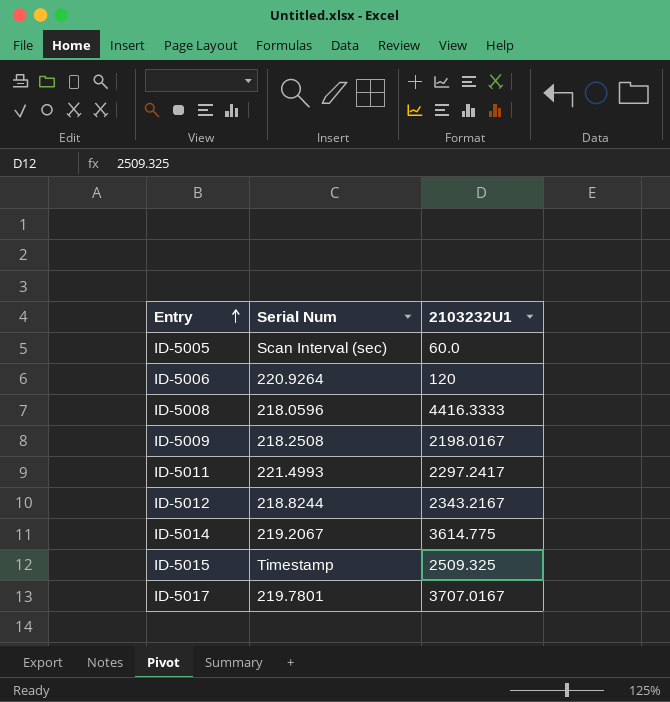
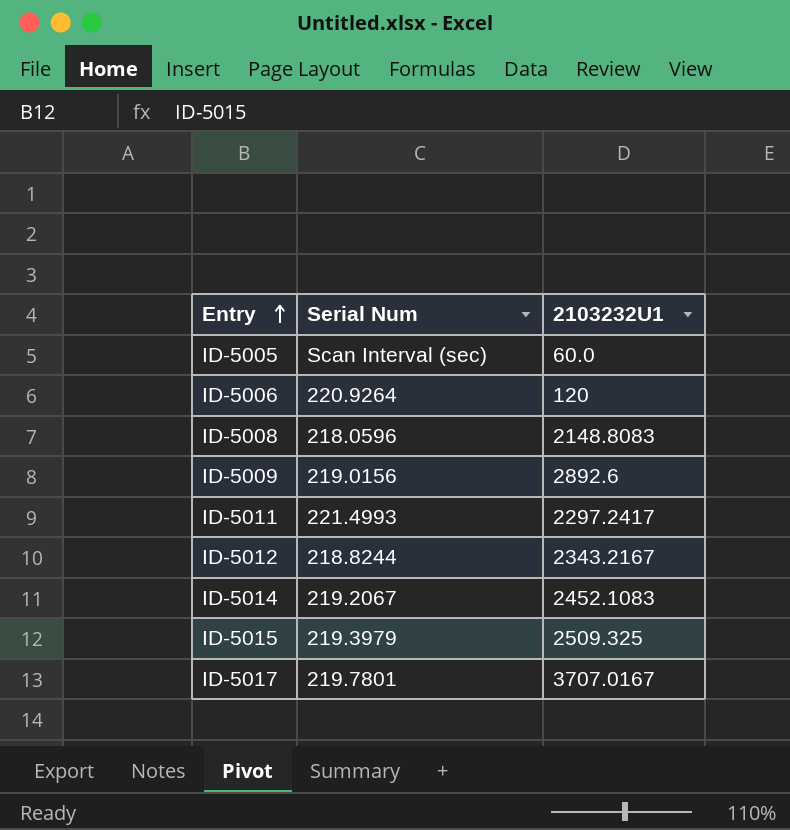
ID-5008 | 2103232U1: 4416.3333 -> 2148.8083
ID-5009 | Serial Num: 218.2508 -> 219.0156
ID-5009 | 2103232U1: 2198.0167 -> 2892.6
ID-5014 | 2103232U1: 3614.775 -> 2452.1083
ID-5015 | Serial Num: Timestamp -> 219.3979

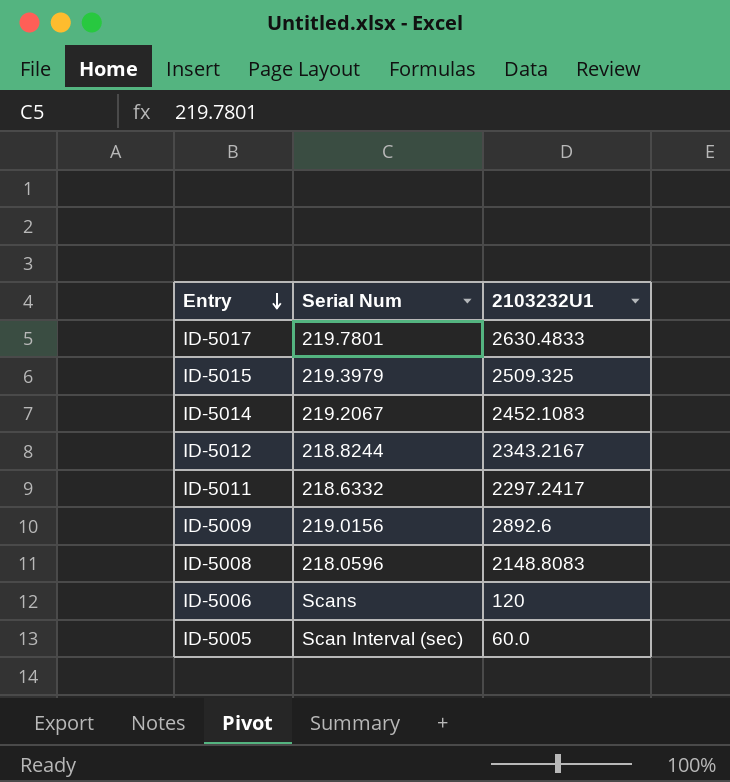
row order: Entry ascending -> Entry descending
ID-5017 | 2103232U1: 3707.0167 -> 2630.4833
ID-5011 | Serial Num: 221.4993 -> 218.6332
ID-5006 | Serial Num: 220.9264 -> Scans

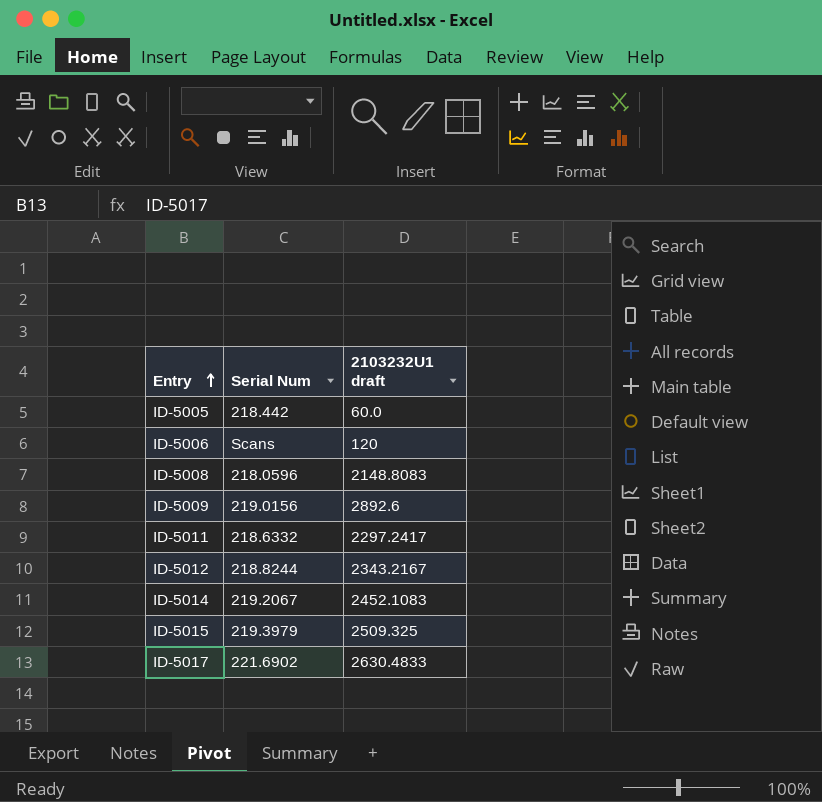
row order: Entry descending -> Entry ascending
column name: 2103232U1 -> 2103232U1 draft
ID-5005 | Serial Num: Scan Interval (sec) -> 218.442
ID-5017 | Serial Num: 219.7801 -> 221.6902

